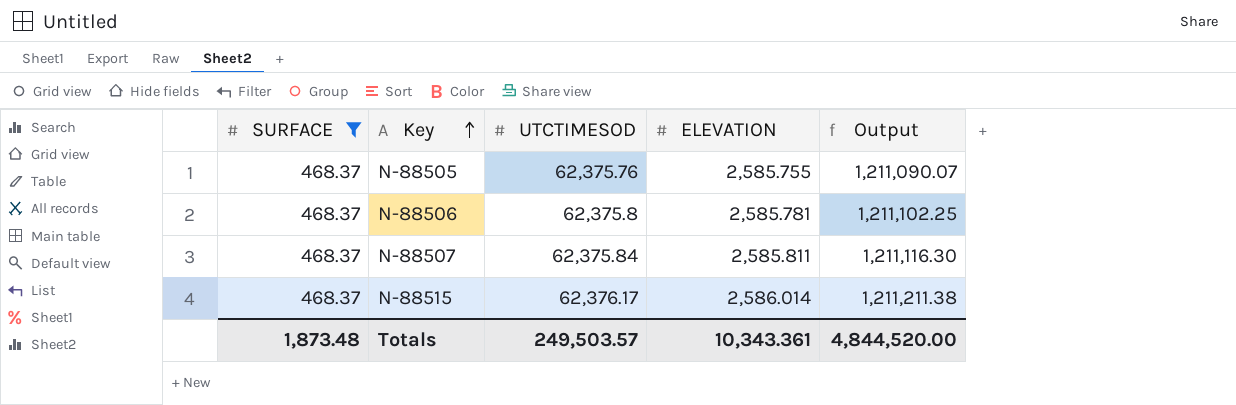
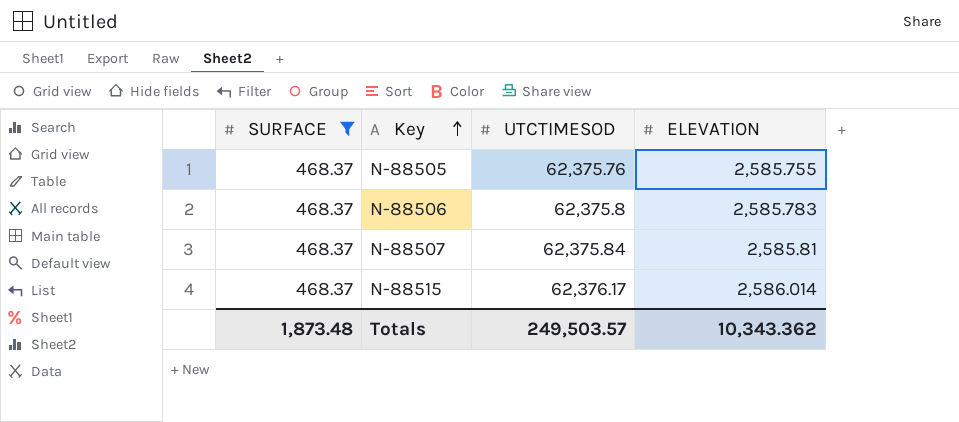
column Output | formula: [SURFACE] * [ELEVATION] -> none
N-88506 | ELEVATION: 2,585.781 -> 2,585.783
N-88507 | ELEVATION: 2,585.811 -> 2,585.81
Totals | ELEVATION: 10,343.361 -> 10,343.362

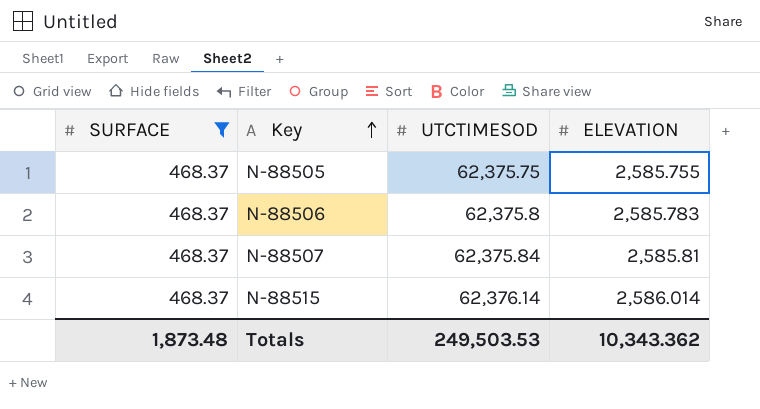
N-88505 | UTCTIMESOD: 62,375.76 -> 62,375.75
N-88515 | UTCTIMESOD: 62,376.17 -> 62,376.14
Totals | UTCTIMESOD: 249,503.57 -> 249,503.53

